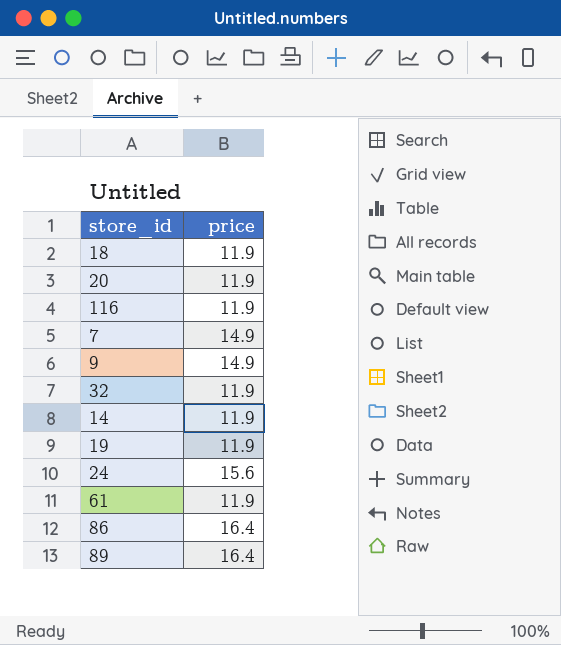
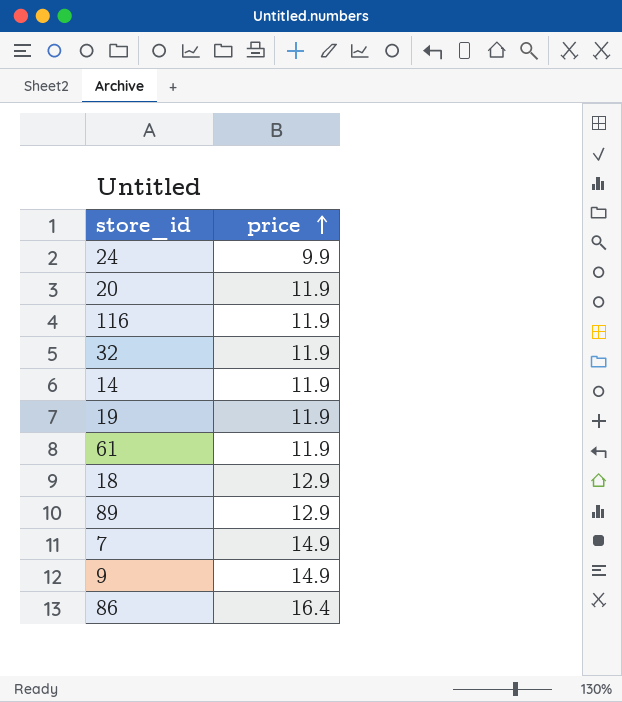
row order: none -> price ascending
24 | price: 15.6 -> 9.9
18 | price: 11.9 -> 12.9
89 | price: 16.4 -> 12.9

